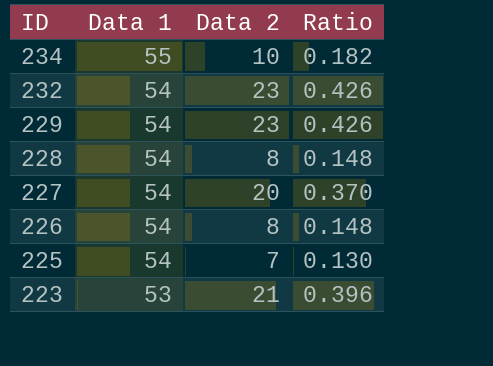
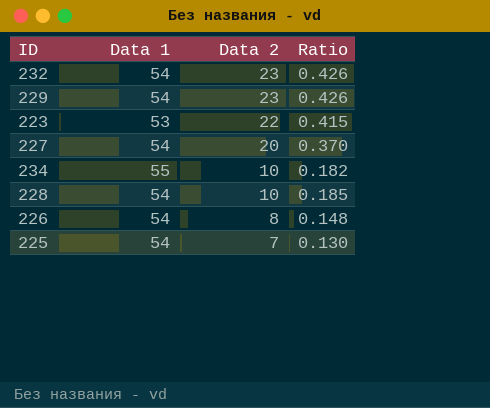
row order: ID descending -> Data 2 descending
223 | Data 2: 21 -> 22
223 | Ratio: 0.396 -> 0.415
228 | Data 2: 8 -> 10
228 | Ratio: 0.148 -> 0.185

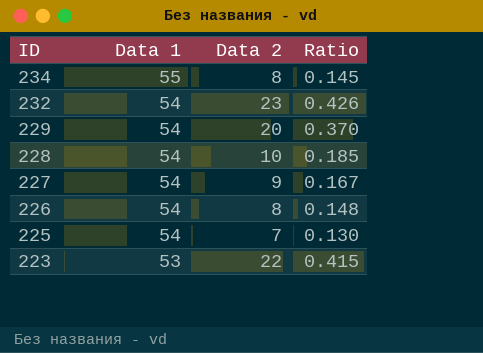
row order: Data 2 descending -> ID descending
234 | Data 2: 10 -> 8
234 | Ratio: 0.182 -> 0.145
229 | Data 2: 23 -> 20
229 | Ratio: 0.426 -> 0.370
227 | Data 2: 20 -> 9
227 | Ratio: 0.370 -> 0.167

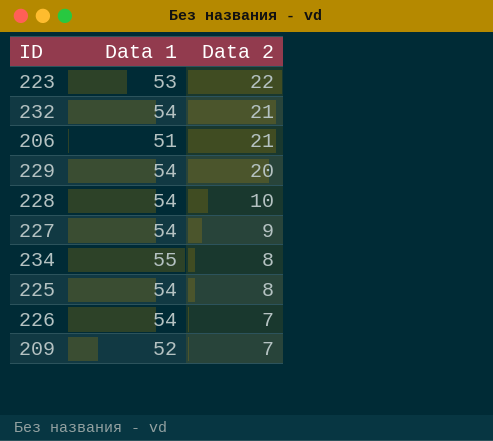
row order: ID descending -> Data 2 descending
column Ratio | formula: [Data 2] / [Data 1] -> none
232 | Data 2: 23 -> 21
row 206: none -> 51 | 21
225 | Data 2: 7 -> 8
226 | Data 2: 8 -> 7
row 209: none -> 52 | 7

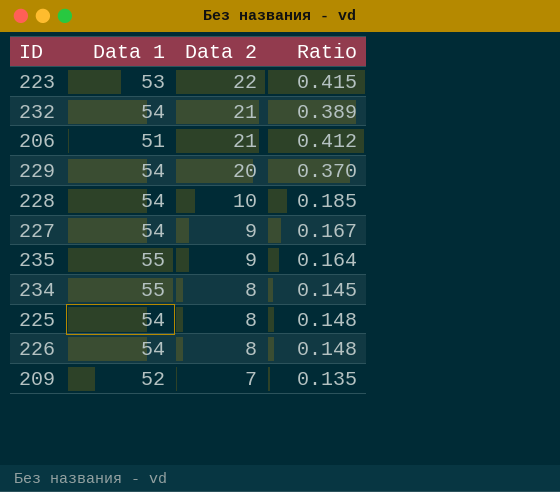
column Ratio | formula: none -> [Data 2] / [Data 1]
row 235: none -> 55 | 9 | 0.164
226 | Data 2: 7 -> 8

